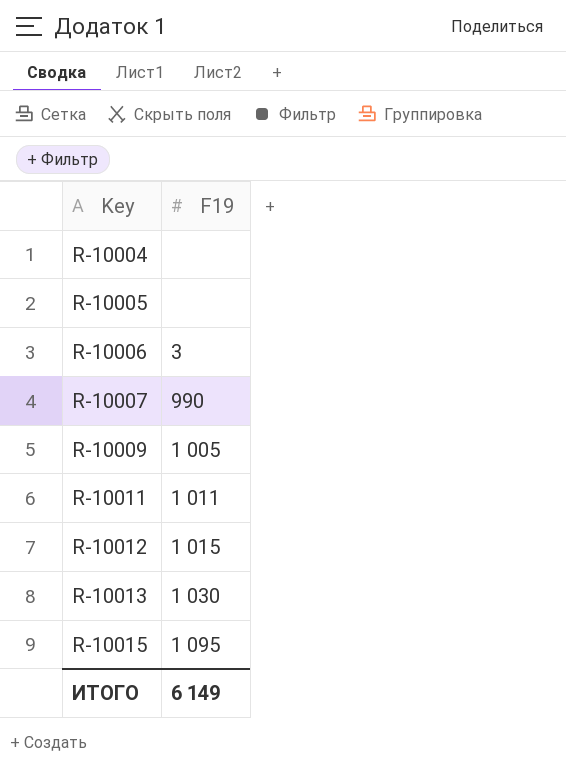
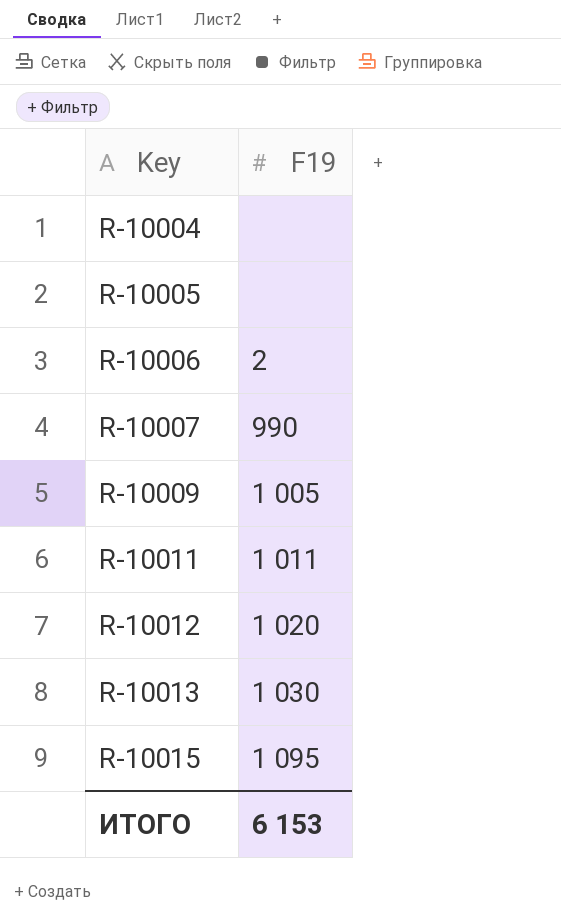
R-10006 | F19: 3 -> 2
R-10012 | F19: 1 015 -> 1 020
ИТОГО | F19: 6 149 -> 6 153

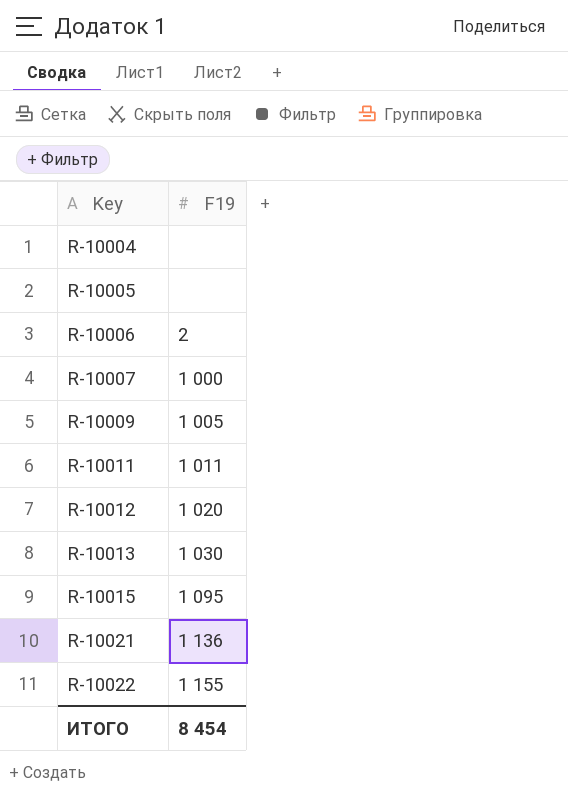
R-10007 | F19: 990 -> 1 000
row R-10021: none -> 1 136
row R-10022: none -> 1 155
ИТОГО | F19: 6 153 -> 8 454

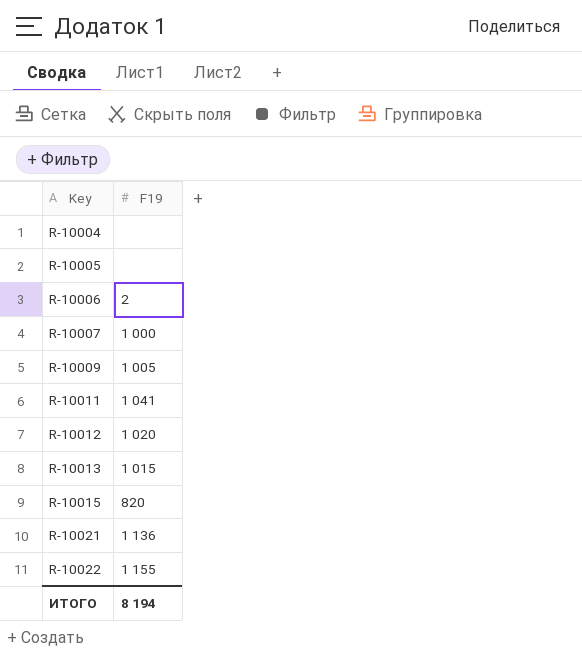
R-10011 | F19: 1 011 -> 1 041
R-10013 | F19: 1 030 -> 1 015
R-10015 | F19: 1 095 -> 820
ИТОГО | F19: 8 454 -> 8 194

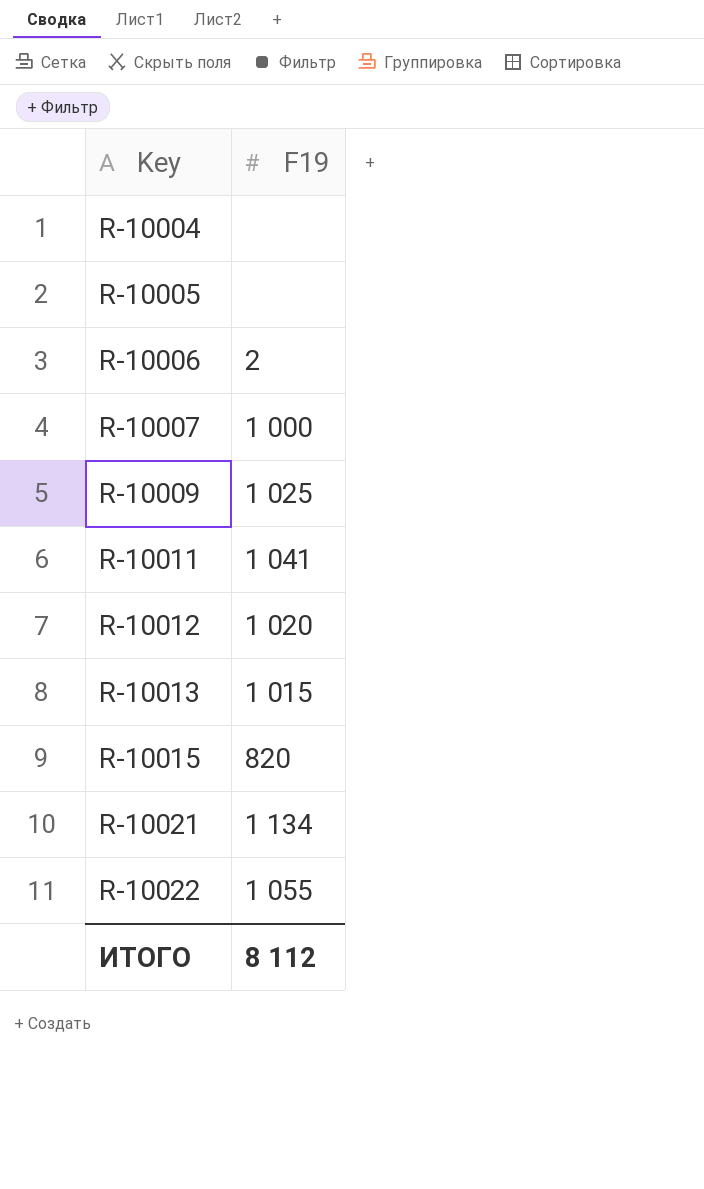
R-10009 | F19: 1 005 -> 1 025
R-10021 | F19: 1 136 -> 1 134
R-10022 | F19: 1 155 -> 1 055
ИТОГО | F19: 8 194 -> 8 112

